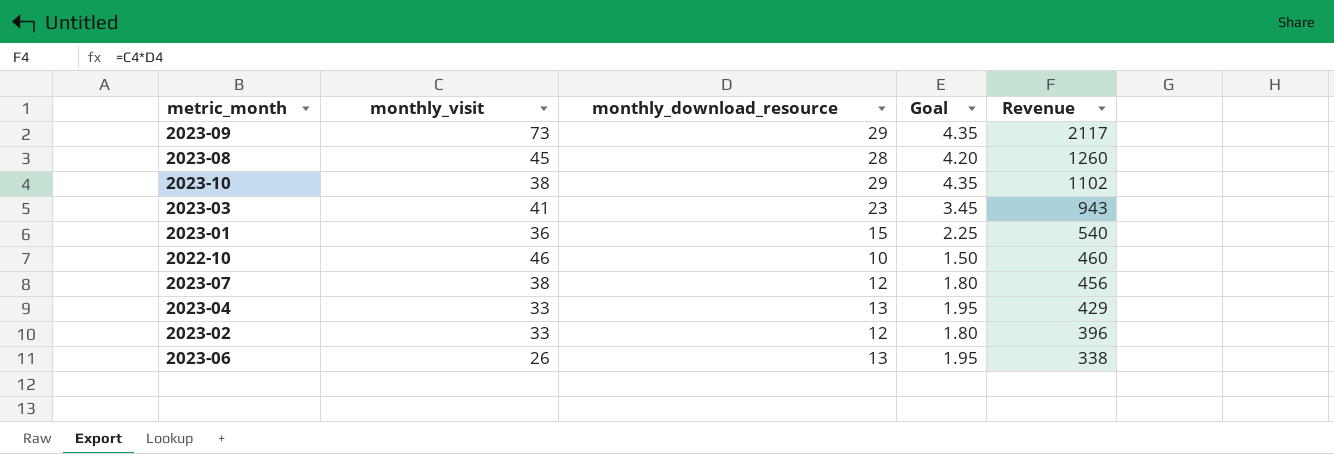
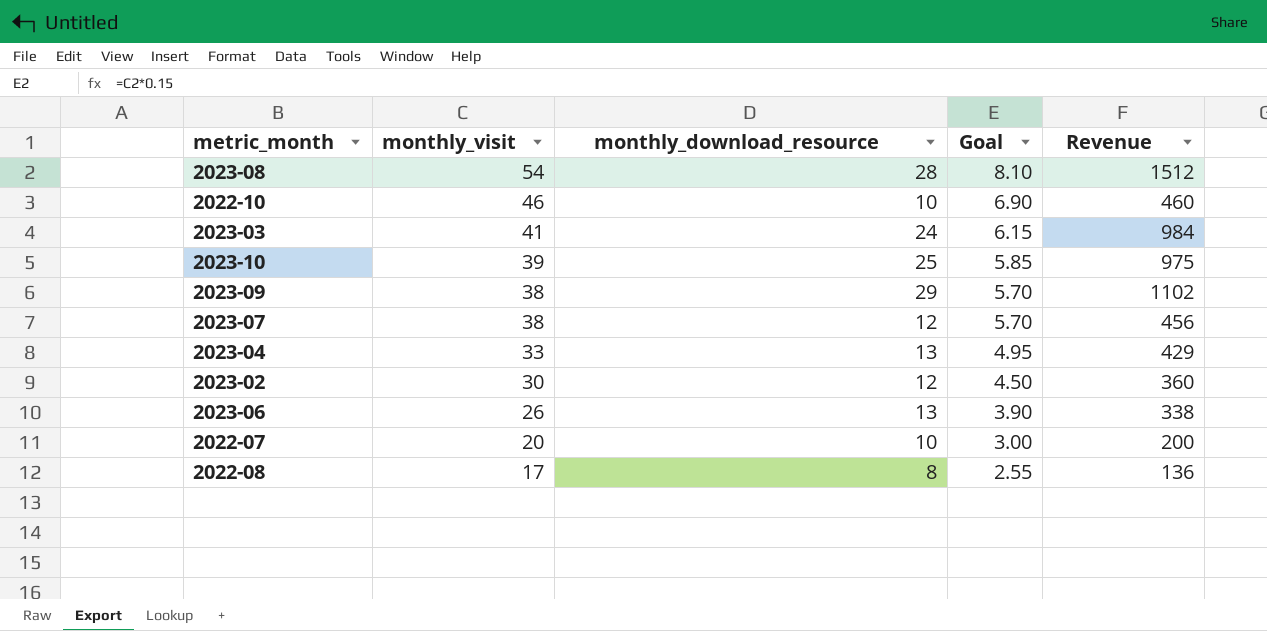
row order: Revenue descending -> monthly_visit descending
column Goal | formula: [monthly_download_resource] * 0.15 -> [monthly_visit] * 0.15
row 2023-01: 36 | 15 | 2.25 | 540 -> none
2023-08 | monthly_visit: 45 -> 54
2023-08 | Revenue: 1260 -> 1512
2023-03 | monthly_download_resource: 23 -> 24
2023-03 | Revenue: 943 -> 984
2023-10 | monthly_visit: 38 -> 39
2023-10 | monthly_download_resource: 29 -> 25
2023-10 | Revenue: 1102 -> 975
2023-09 | monthly_visit: 73 -> 38
2023-09 | Revenue: 2117 -> 1102
2023-02 | monthly_visit: 33 -> 30
2023-02 | Revenue: 396 -> 360
row 2022-07: none -> 20 | 10 | 3.00 | 200
row 2022-08: none -> 17 | 8 | 2.55 | 136

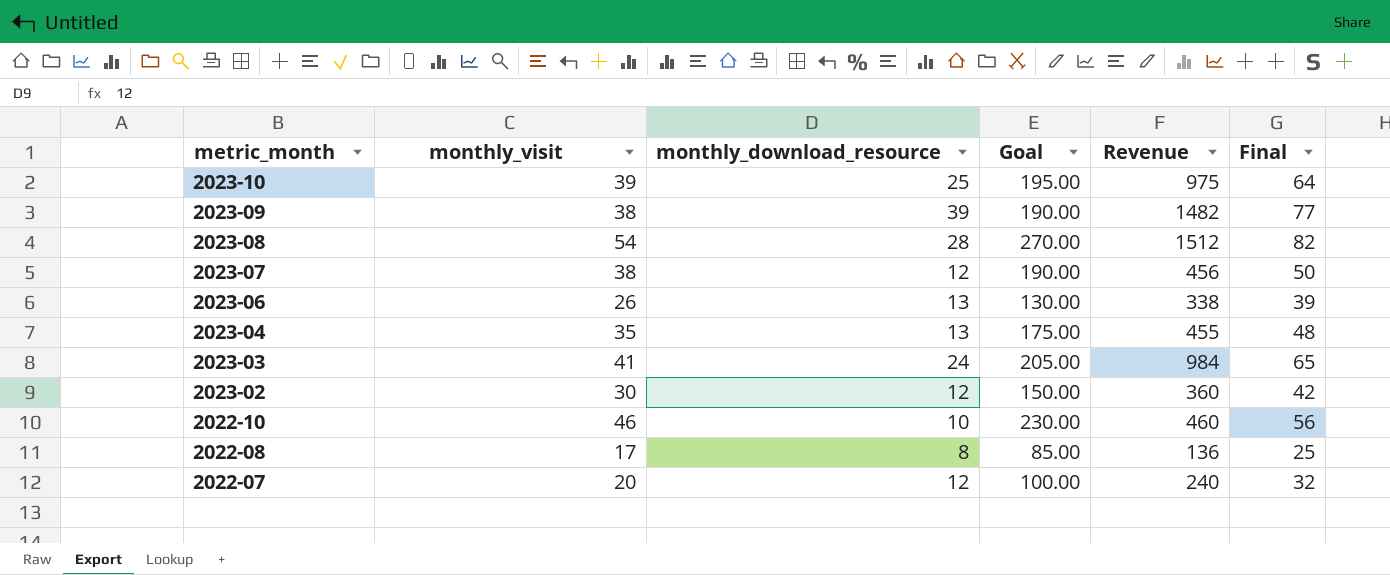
row order: monthly_visit descending -> metric_month descending
column Goal | formula: [monthly_visit] * 0.15 -> [monthly_visit] * 5
column Final | formula: none -> [monthly_visit] + [monthly_download_resource]
2023-09 | monthly_download_resource: 29 -> 39
2023-09 | Revenue: 1102 -> 1482
2023-04 | monthly_visit: 33 -> 35
2023-04 | Revenue: 429 -> 455
2022-07 | monthly_download_resource: 10 -> 12
2022-07 | Revenue: 200 -> 240

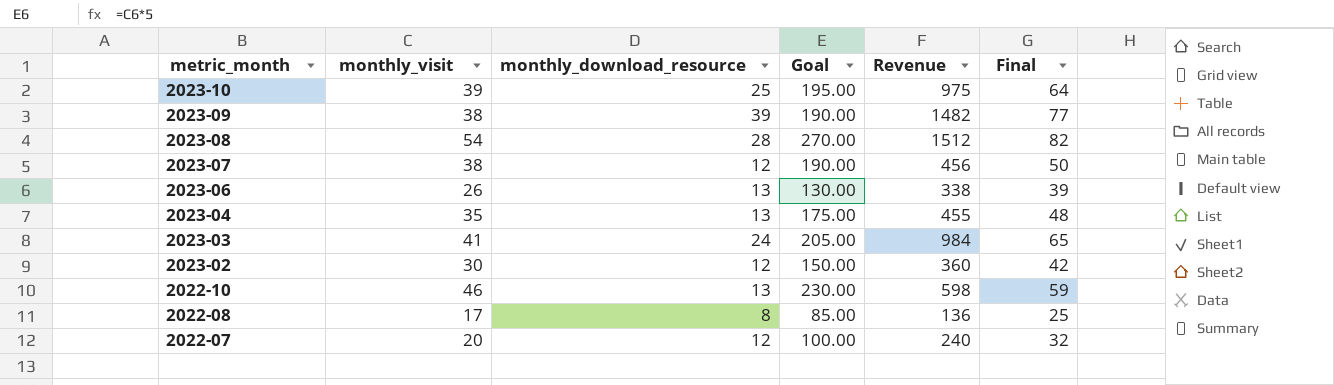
2022-10 | monthly_download_resource: 10 -> 13
2022-10 | Revenue: 460 -> 598
2022-10 | Final: 56 -> 59

